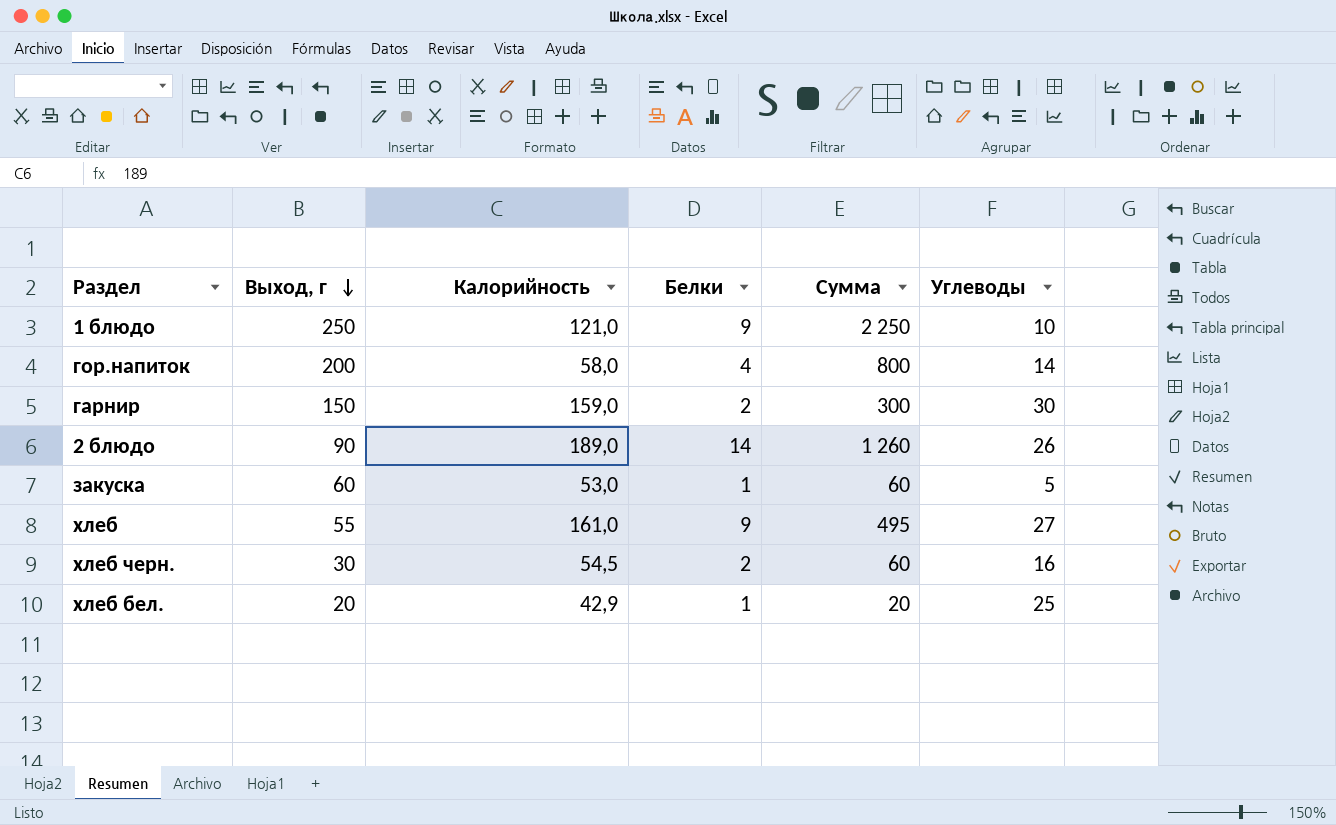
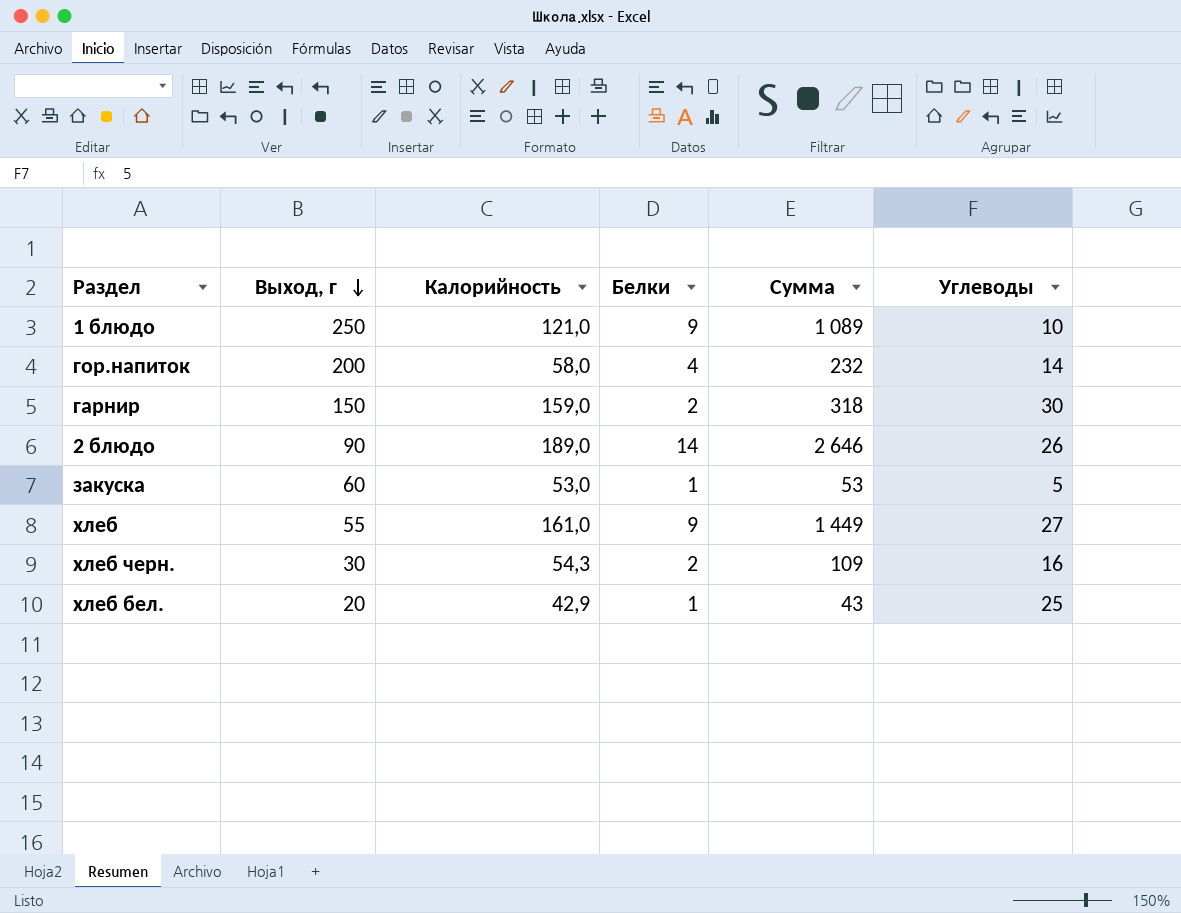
column Сумма | formula: [Выход, г] * [Белки] -> [Калорийность] * [Белки]
хлеб черн. | Калорийность: 54,5 -> 54,3

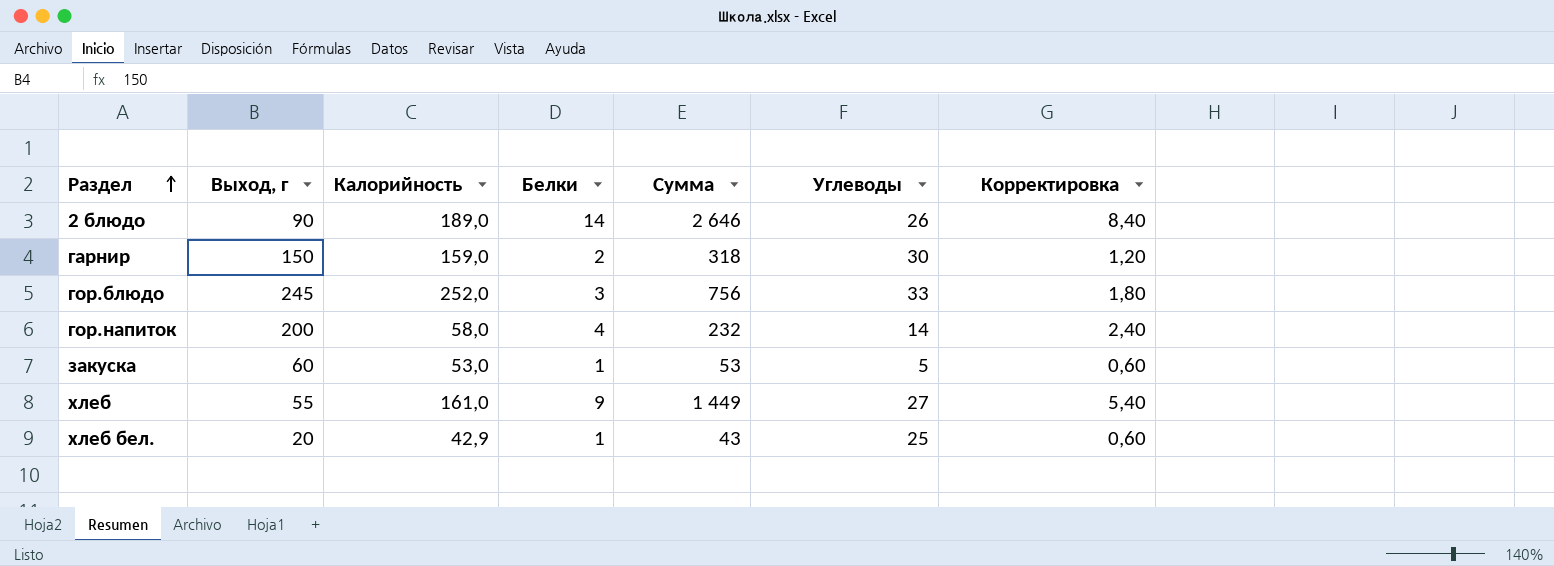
row order: Выход, г descending -> Раздел ascending
column Корректировка | formula: none -> [Белки] * 0,6
row 1 блюдо: 250 | 121,0 | 9 | 1 089 | 10 -> none
row хлеб черн.: 30 | 54,3 | 2 | 109 | 16 -> none
row гор.блюдо: none -> 245 | 252,0 | 3 | 756 | 33 | 1,80

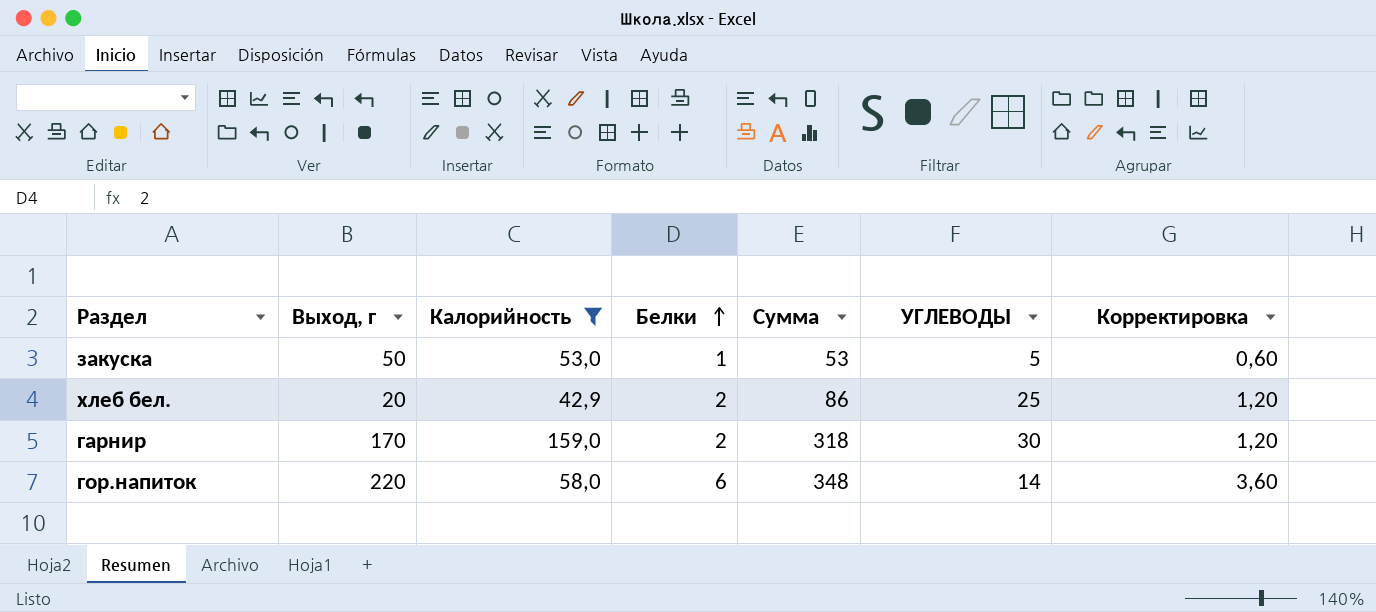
filter: none -> Калорийность <= 159,0
row order: Раздел ascending -> Белки ascending
column name: Углеводы -> УГЛЕВОДЫ
закуска | Выход, г: 60 -> 50
хлеб бел. | Белки: 1 -> 2
хлеб бел. | Сумма: 43 -> 86
хлеб бел. | Корректировка: 0,60 -> 1,20
гарнир | Выход, г: 150 -> 170
гор.напиток | Выход, г: 200 -> 220
гор.напиток | Белки: 4 -> 6
гор.напиток | Сумма: 232 -> 348
гор.напиток | Корректировка: 2,40 -> 3,60

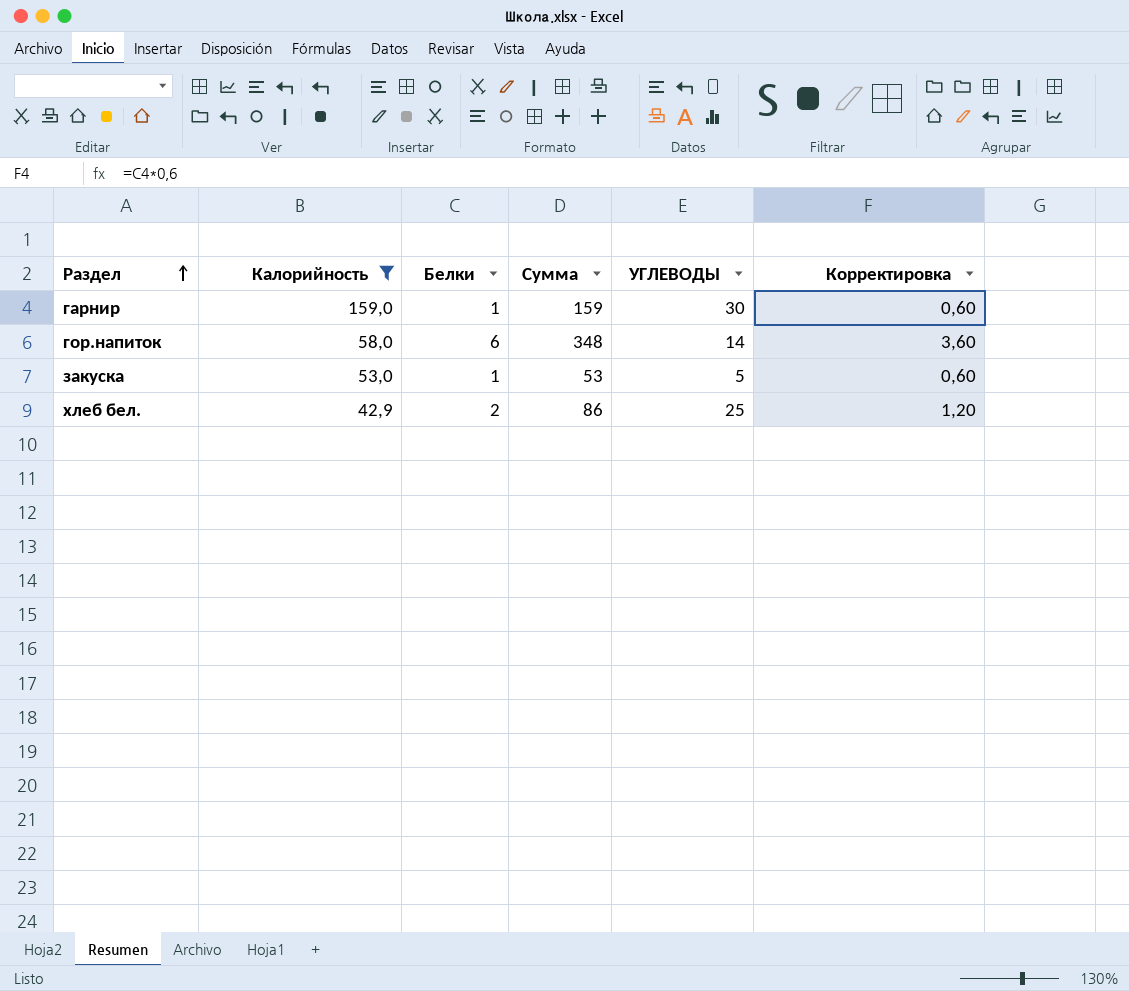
row order: Белки ascending -> Раздел ascending
column Выход, г | position: 2 -> none
гарнир | Белки: 2 -> 1
гарнир | Сумма: 318 -> 159
гарнир | Корректировка: 1,20 -> 0,60

